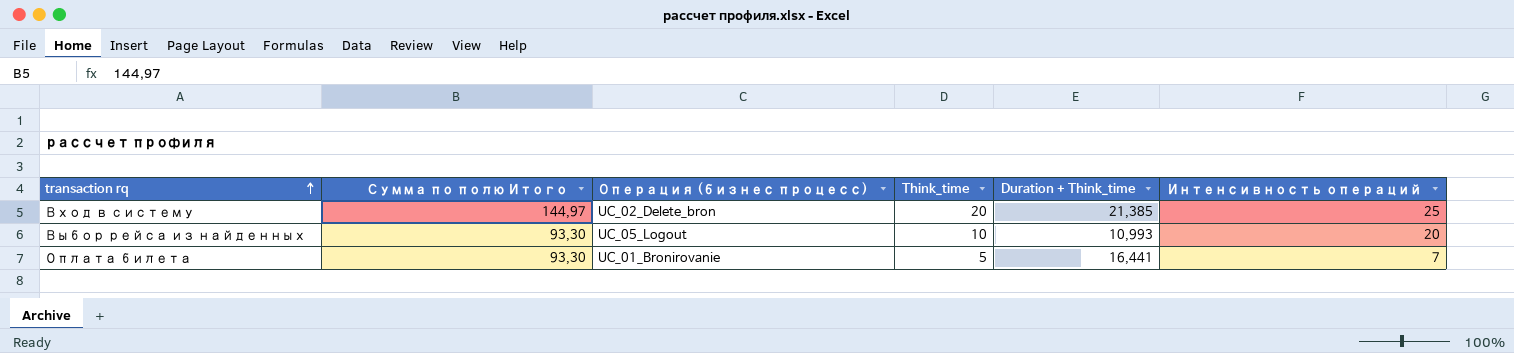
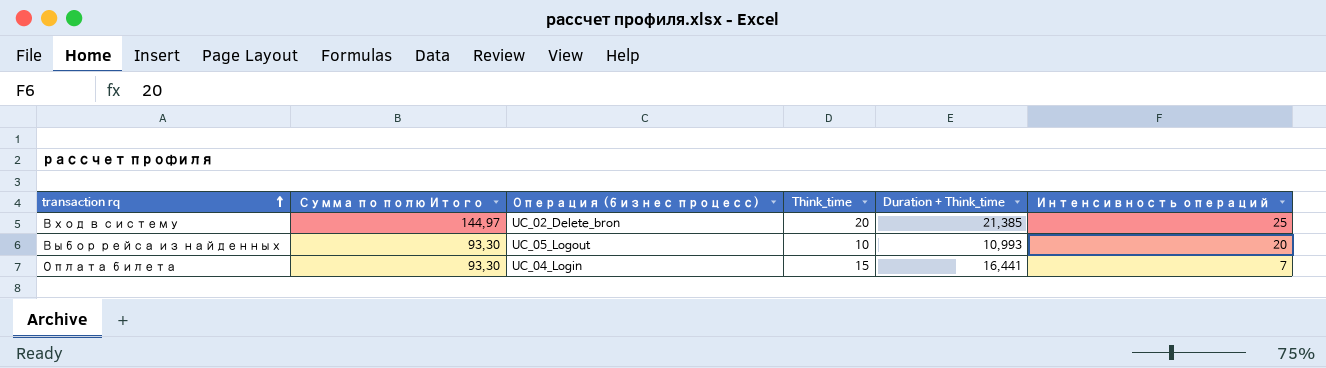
Оплата билета | Операция (бизнес процесс): UC_01_Bronirovanie -> UC_04_Login
Оплата билета | Think_time: 5 -> 15

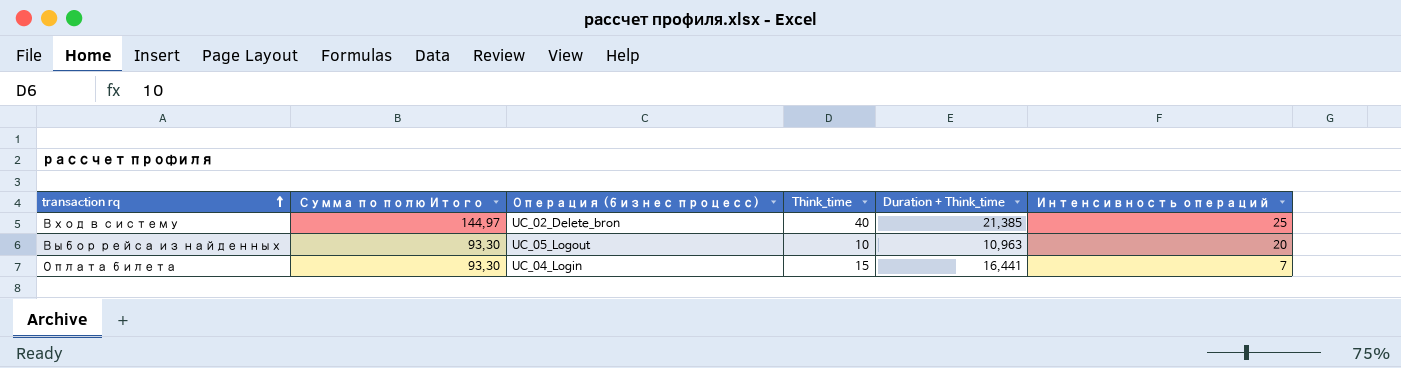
Вход в систему | Think_time: 20 -> 40
Выбор рейса из найденных | Duration + Think_time: 10,993 -> 10,963

